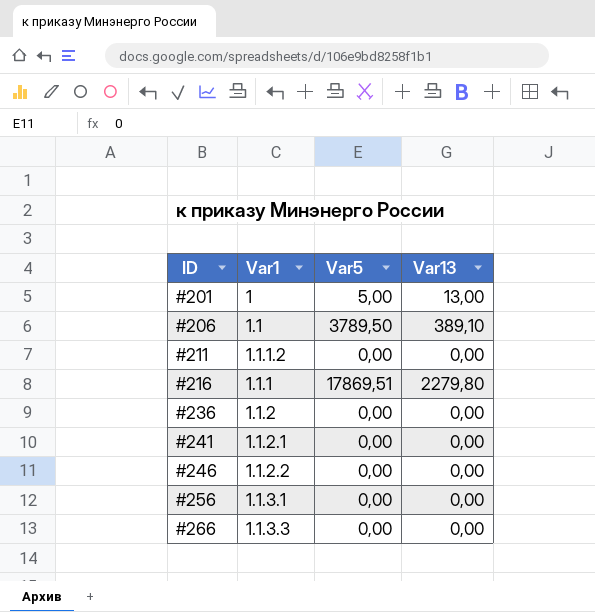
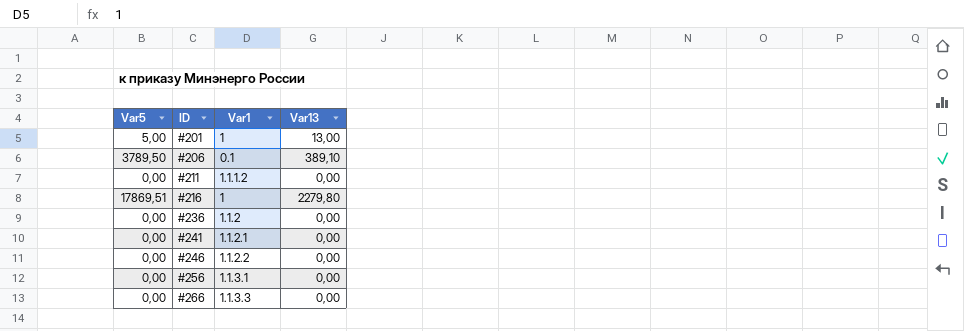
column Var5 | position: 3 -> 1
#206 | Var1: 1.1 -> 0.1
#216 | Var1: 1.1.1 -> 1

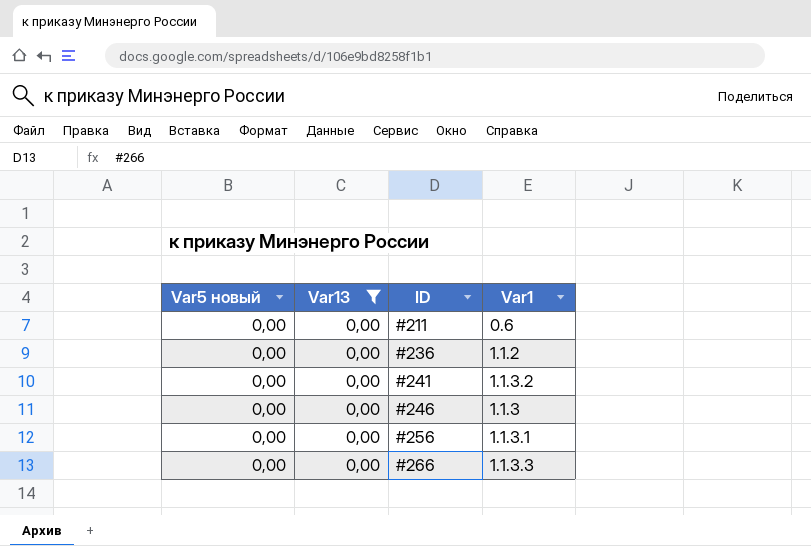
filter: none -> Var13 = 0,00
column name: Var5 -> Var5 новый
column Var13 | position: 4 -> 2
#211 | Var1: 1.1.1.2 -> 0.6
#241 | Var1: 1.1.2.1 -> 1.1.3.2
#246 | Var1: 1.1.2.2 -> 1.1.3

